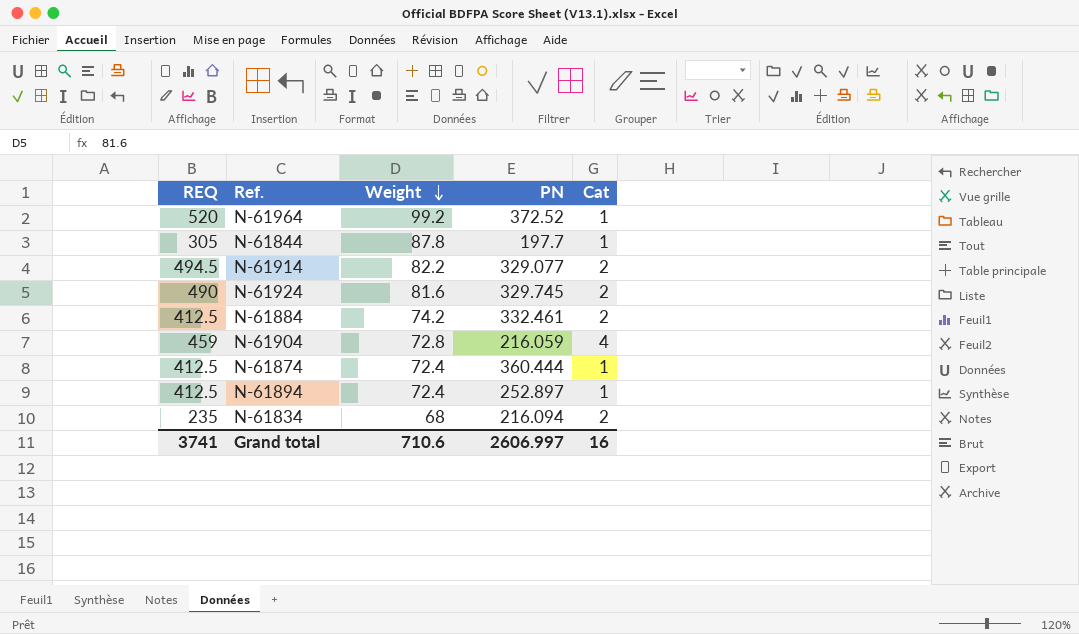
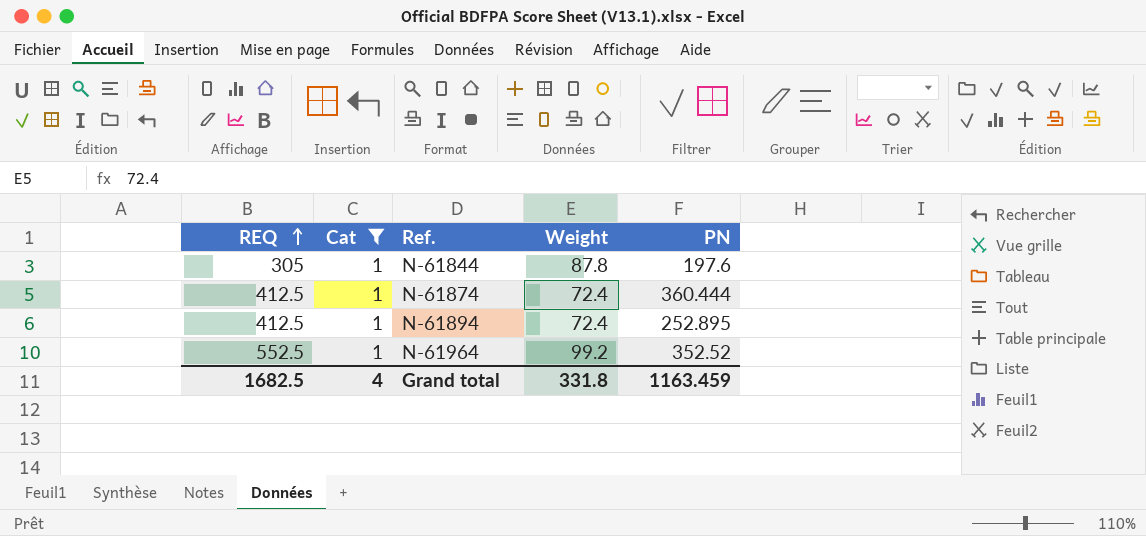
filter: none -> Cat = 1
row order: Weight descending -> REQ ascending
column Cat | position: 5 -> 2
N-61844 | PN: 197.7 -> 197.6
N-61894 | PN: 252.897 -> 252.895
N-61964 | REQ: 520 -> 552.5
N-61964 | PN: 372.52 -> 352.52
Grand total | REQ: 3741 -> 1682.5
Grand total | Cat: 16 -> 4
Grand total | Weight: 710.6 -> 331.8
Grand total | PN: 2606.997 -> 1163.459

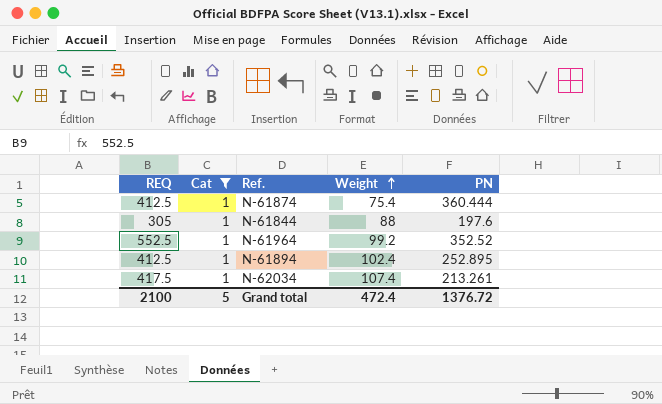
row order: REQ ascending -> Weight ascending
N-61874 | Weight: 72.4 -> 75.4
N-61844 | Weight: 87.8 -> 88
N-61894 | Weight: 72.4 -> 102.4
row N-62034: none -> 417.5 | 1 | 107.4 | 213.261
Grand total | REQ: 1682.5 -> 2100
Grand total | Cat: 4 -> 5
Grand total | Weight: 331.8 -> 472.4
Grand total | PN: 1163.459 -> 1376.72

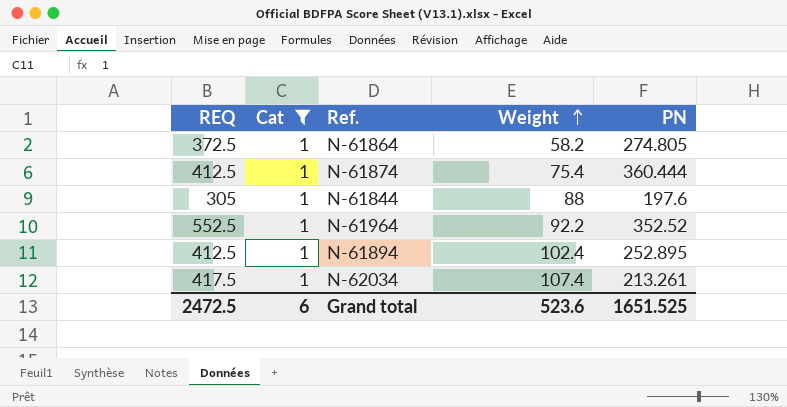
row N-61864: none -> 372.5 | 1 | 58.2 | 274.805
N-61964 | Weight: 99.2 -> 92.2
Grand total | REQ: 2100 -> 2472.5
Grand total | Cat: 5 -> 6
Grand total | Weight: 472.4 -> 523.6
Grand total | PN: 1376.72 -> 1651.525

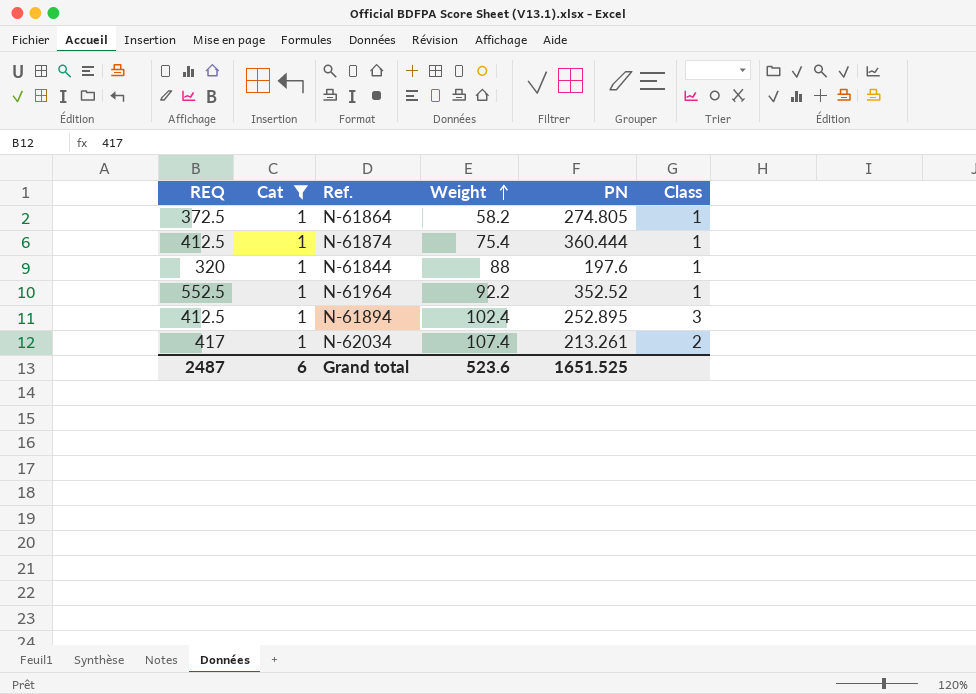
column Class | position: none -> 6
N-61844 | REQ: 305 -> 320
N-62034 | REQ: 417.5 -> 417
Grand total | REQ: 2472.5 -> 2487

